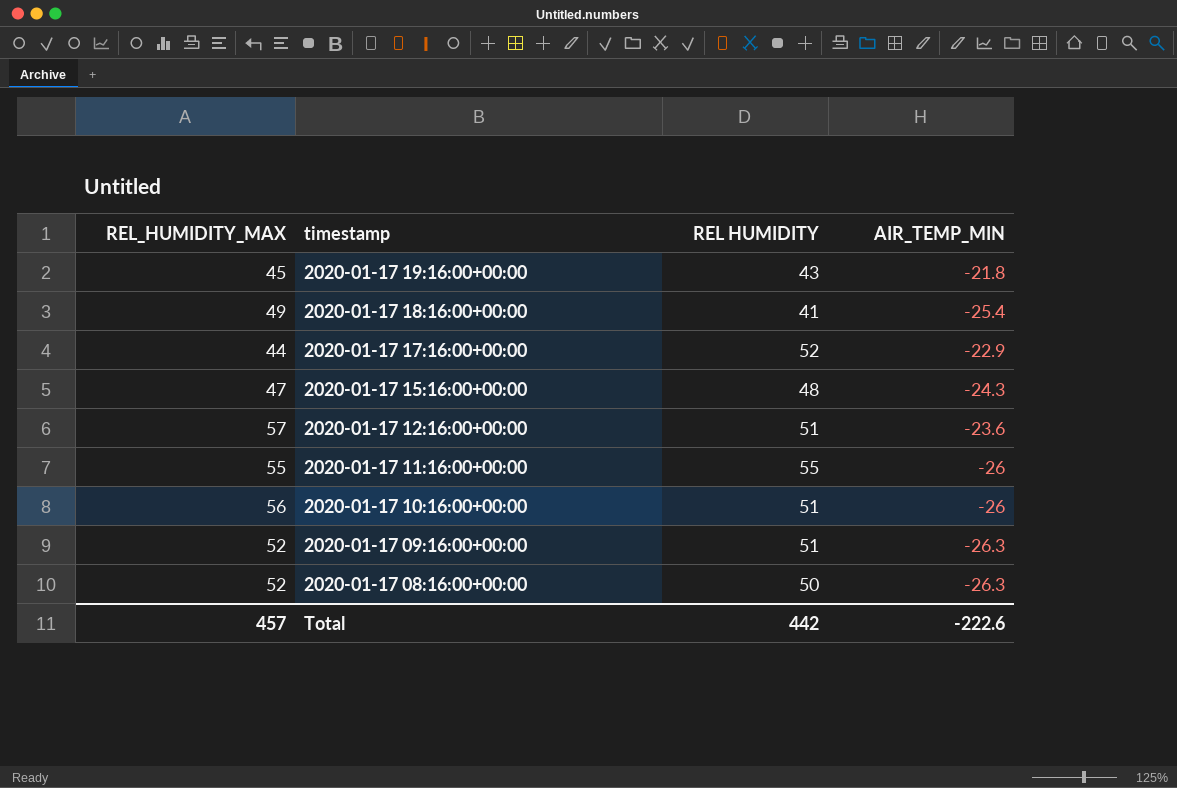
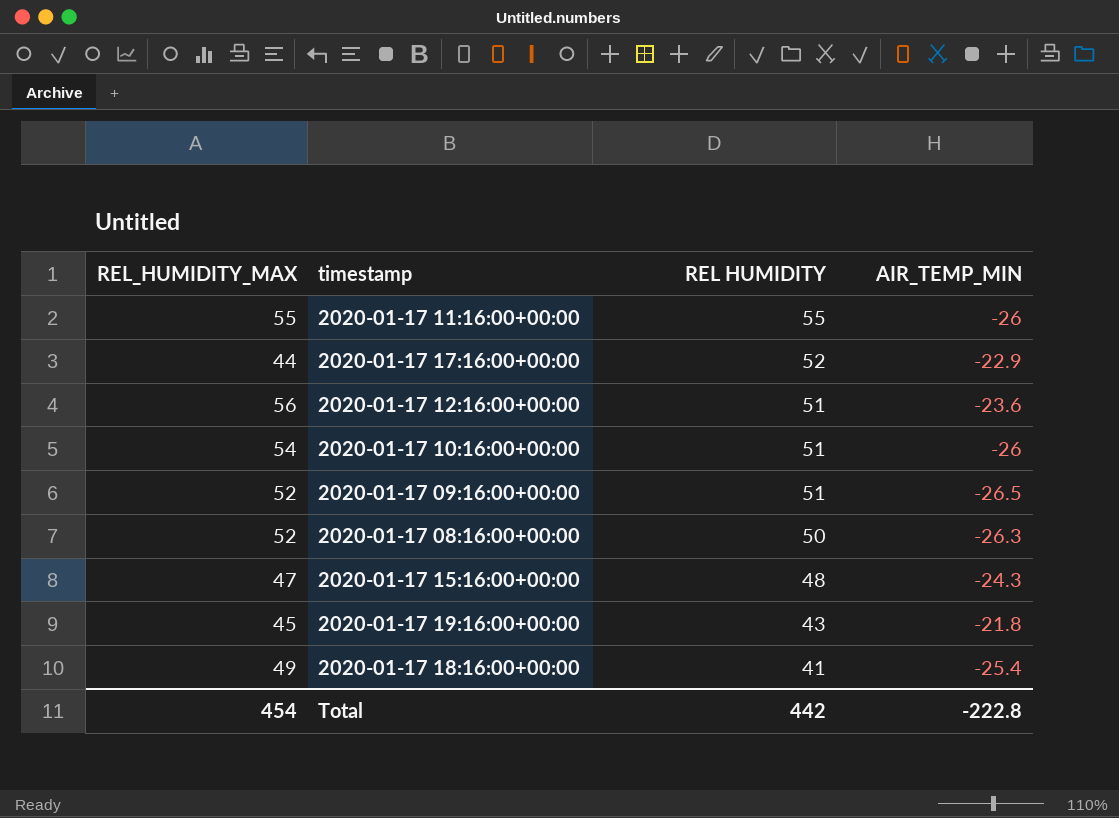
row order: timestamp descending -> REL HUMIDITY descending
2020-01-17 12:16:00+00:00 | REL_HUMIDITY_MAX: 57 -> 56
2020-01-17 10:16:00+00:00 | REL_HUMIDITY_MAX: 56 -> 54
2020-01-17 09:16:00+00:00 | AIR_TEMP_MIN: -26.3 -> -26.5
Total | REL_HUMIDITY_MAX: 457 -> 454
Total | AIR_TEMP_MIN: -222.6 -> -222.8

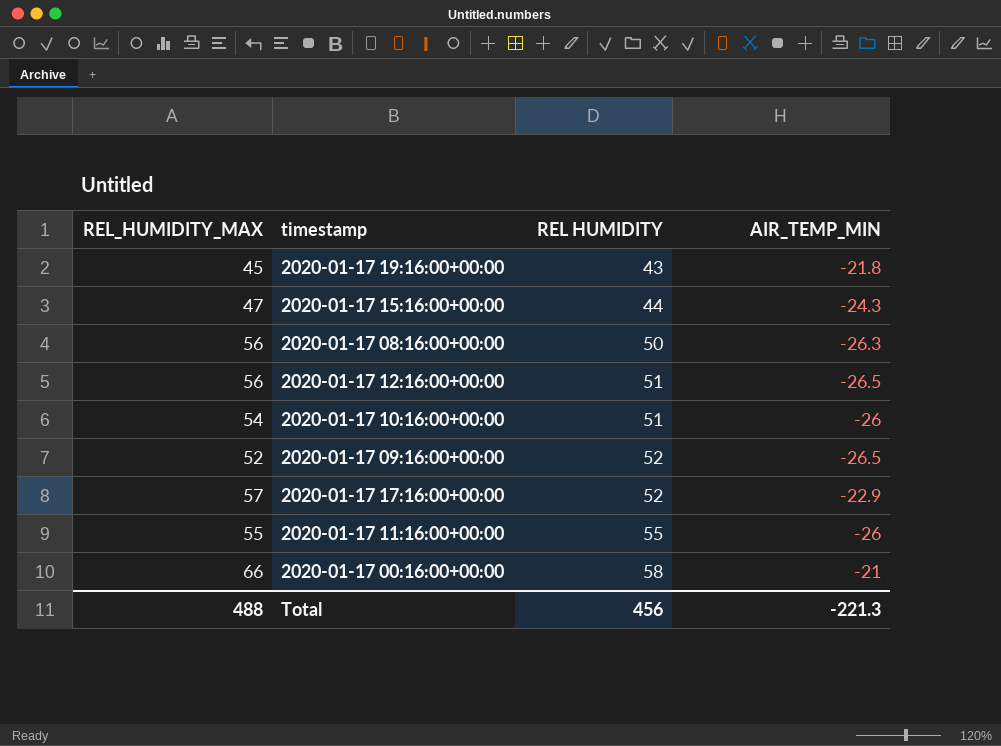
row order: REL HUMIDITY descending -> REL HUMIDITY ascending
row 2020-01-17 18:16:00+00:00: 49 | 41 | -25.4 -> none
2020-01-17 15:16:00+00:00 | REL HUMIDITY: 48 -> 44
2020-01-17 08:16:00+00:00 | REL_HUMIDITY_MAX: 52 -> 56
2020-01-17 12:16:00+00:00 | AIR_TEMP_MIN: -23.6 -> -26.5
2020-01-17 09:16:00+00:00 | REL HUMIDITY: 51 -> 52
2020-01-17 17:16:00+00:00 | REL_HUMIDITY_MAX: 44 -> 57
row 2020-01-17 00:16:00+00:00: none -> 66 | 58 | -21
Total | REL_HUMIDITY_MAX: 454 -> 488
Total | REL HUMIDITY: 442 -> 456
Total | AIR_TEMP_MIN: -222.8 -> -221.3

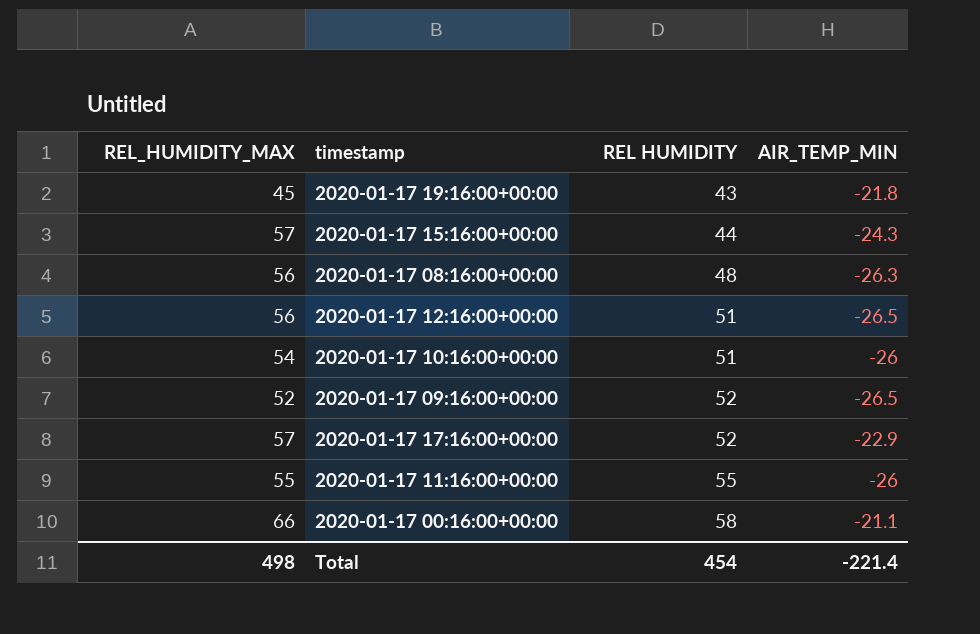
2020-01-17 15:16:00+00:00 | REL_HUMIDITY_MAX: 47 -> 57
2020-01-17 08:16:00+00:00 | REL HUMIDITY: 50 -> 48
2020-01-17 00:16:00+00:00 | AIR_TEMP_MIN: -21 -> -21.1
Total | REL_HUMIDITY_MAX: 488 -> 498
Total | REL HUMIDITY: 456 -> 454
Total | AIR_TEMP_MIN: -221.3 -> -221.4

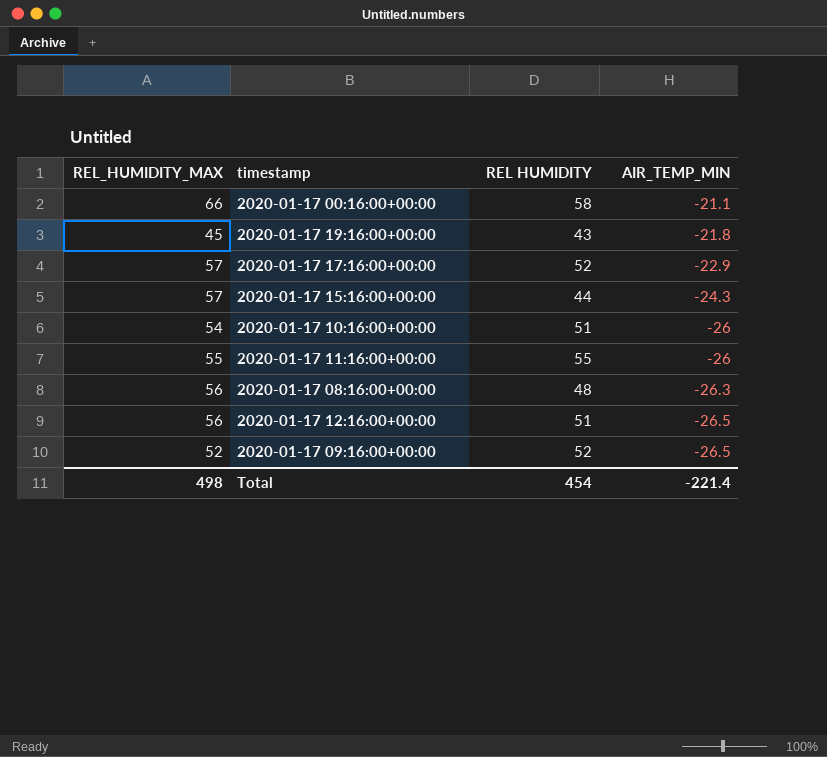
row order: REL HUMIDITY ascending -> AIR_TEMP_MIN descending

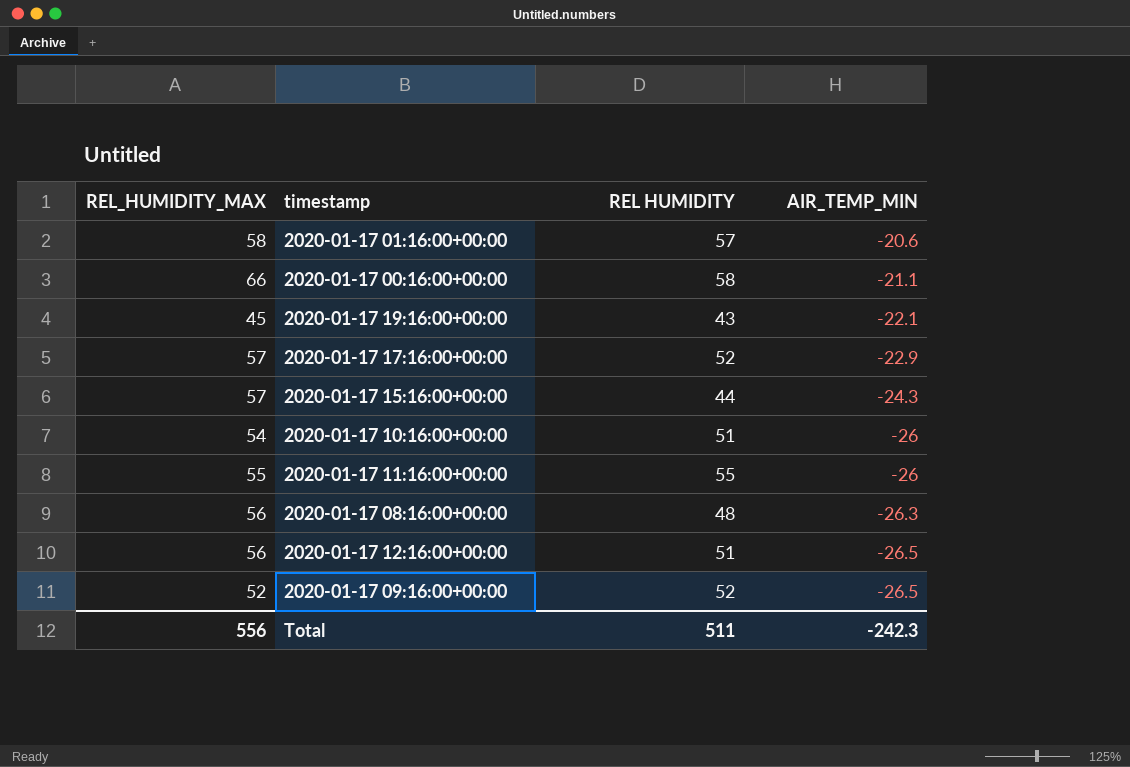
row 2020-01-17 01:16:00+00:00: none -> 58 | 57 | -20.6
2020-01-17 19:16:00+00:00 | AIR_TEMP_MIN: -21.8 -> -22.1
Total | REL_HUMIDITY_MAX: 498 -> 556
Total | REL HUMIDITY: 454 -> 511
Total | AIR_TEMP_MIN: -221.4 -> -242.3

